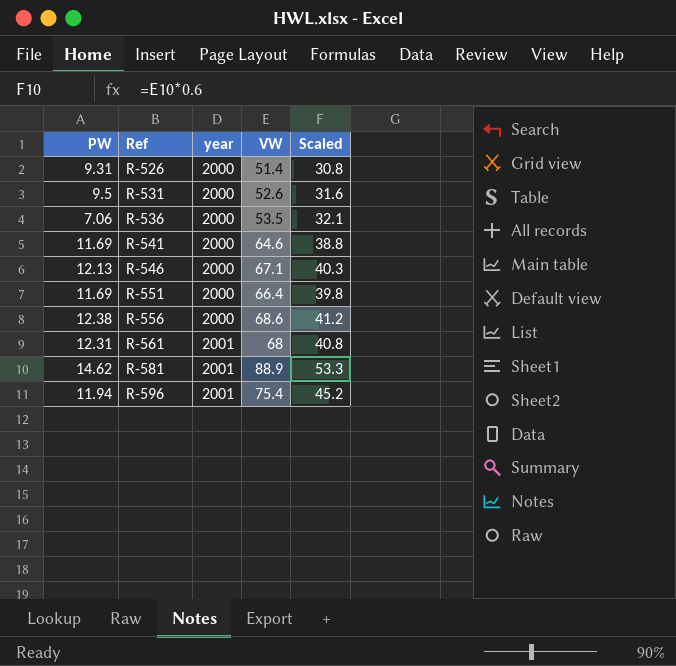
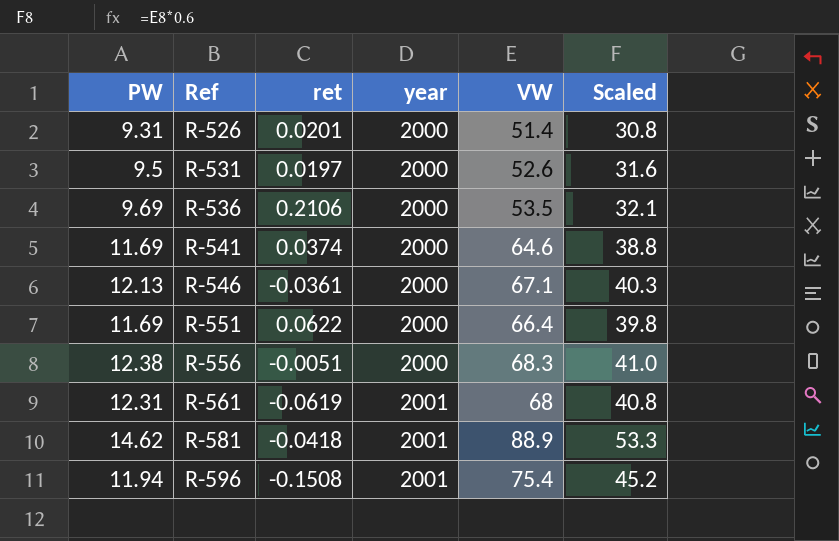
column ret | position: none -> 3
R-536 | PW: 7.06 -> 9.69
R-556 | VW: 68.6 -> 68.3
R-556 | Scaled: 41.2 -> 41.0

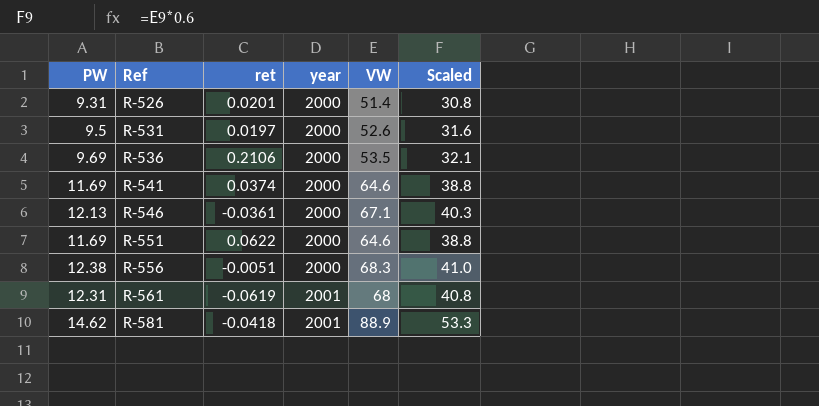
row R-596: 11.94 | -0.1508 | 2001 | 75.4 | 45.2 -> none
R-551 | VW: 66.4 -> 64.6
R-551 | Scaled: 39.8 -> 38.8

